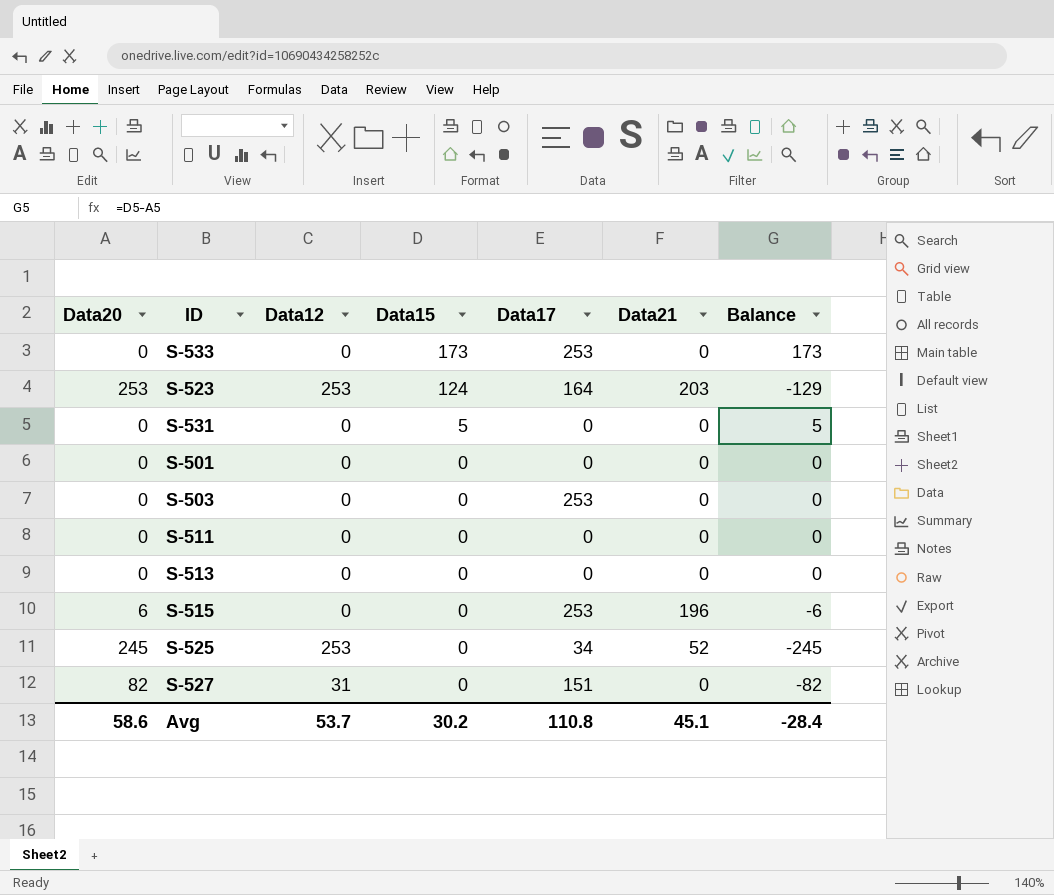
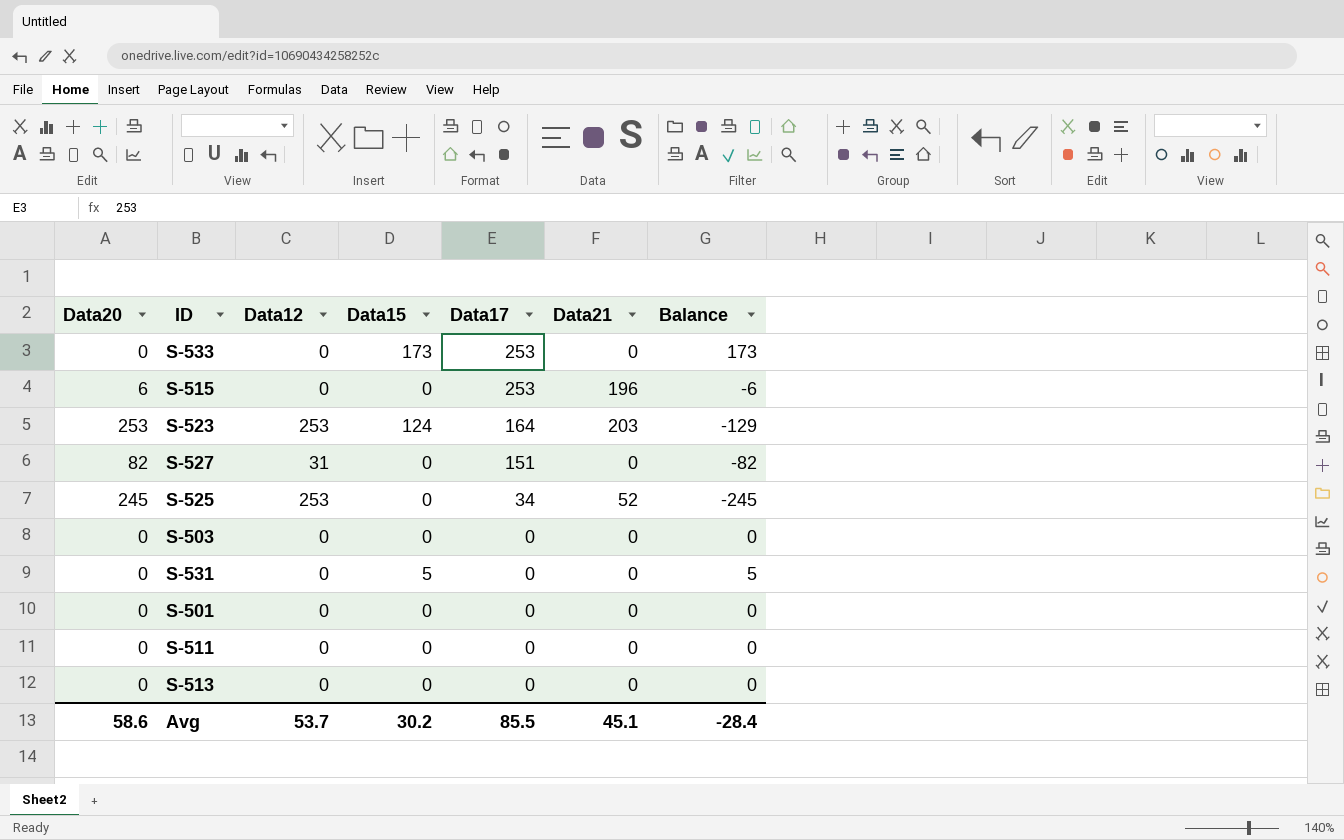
row order: Data15 descending -> Data17 descending
S-503 | Data17: 253 -> 0
Avg | Data17: 110.8 -> 85.5

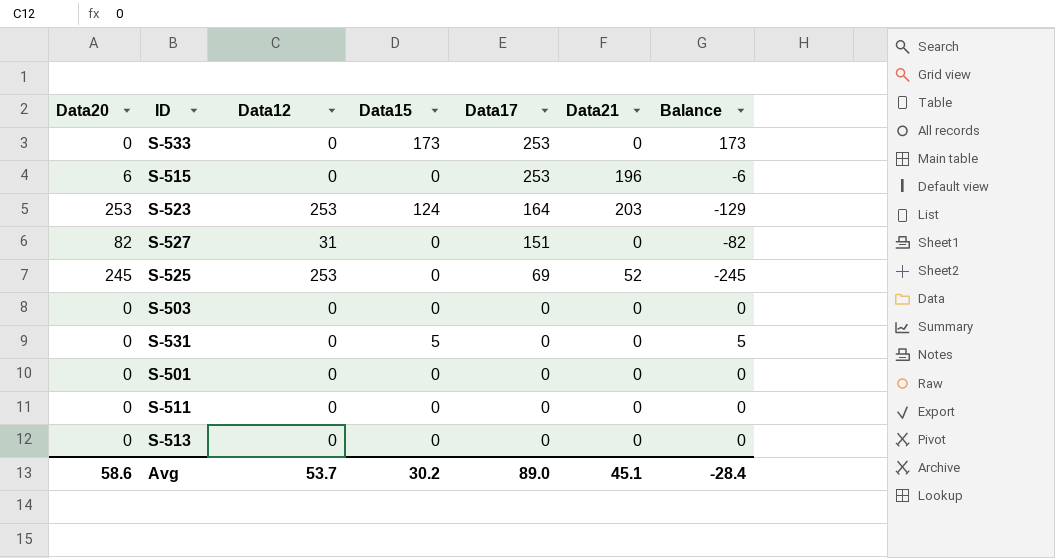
S-525 | Data17: 34 -> 69
Avg | Data17: 85.5 -> 89.0

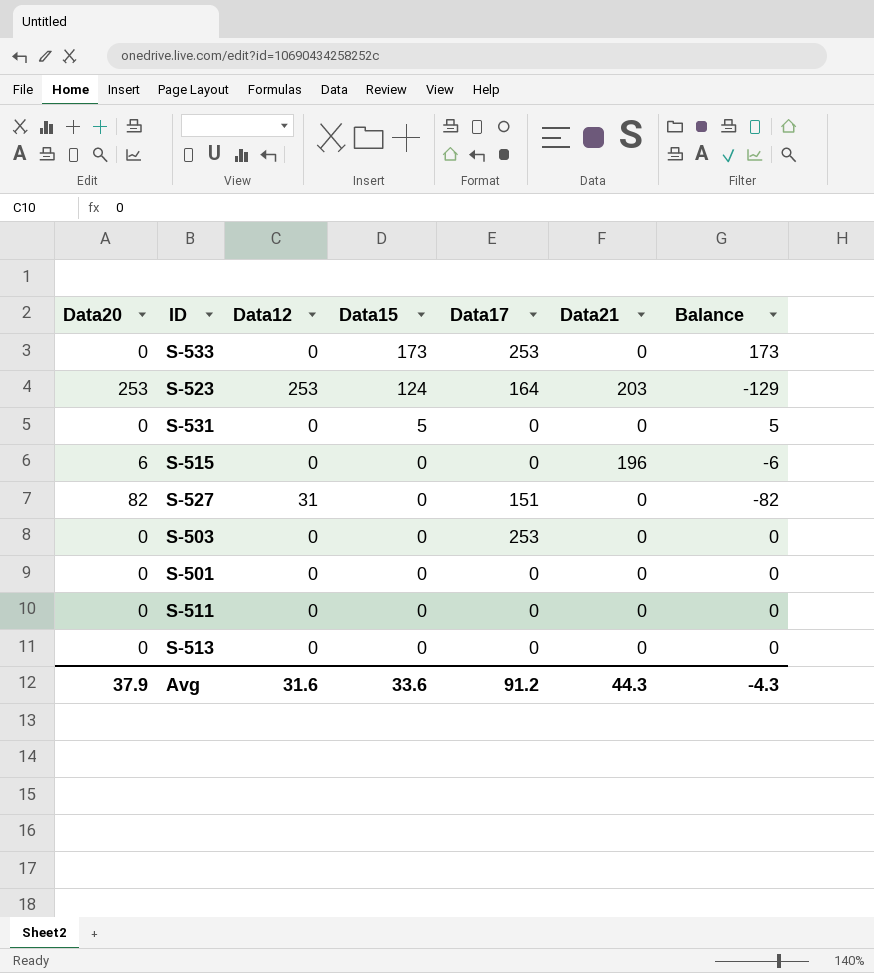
row order: Data17 descending -> Data15 descending
row S-525: 245 | 253 | 0 | 69 | 52 | -245 -> none
S-515 | Data17: 253 -> 0
S-503 | Data17: 0 -> 253
Avg | Data20: 58.6 -> 37.9
Avg | Data12: 53.7 -> 31.6
Avg | Data15: 30.2 -> 33.6
Avg | Data17: 89.0 -> 91.2
Avg | Data21: 45.1 -> 44.3
Avg | Balance: -28.4 -> -4.3

